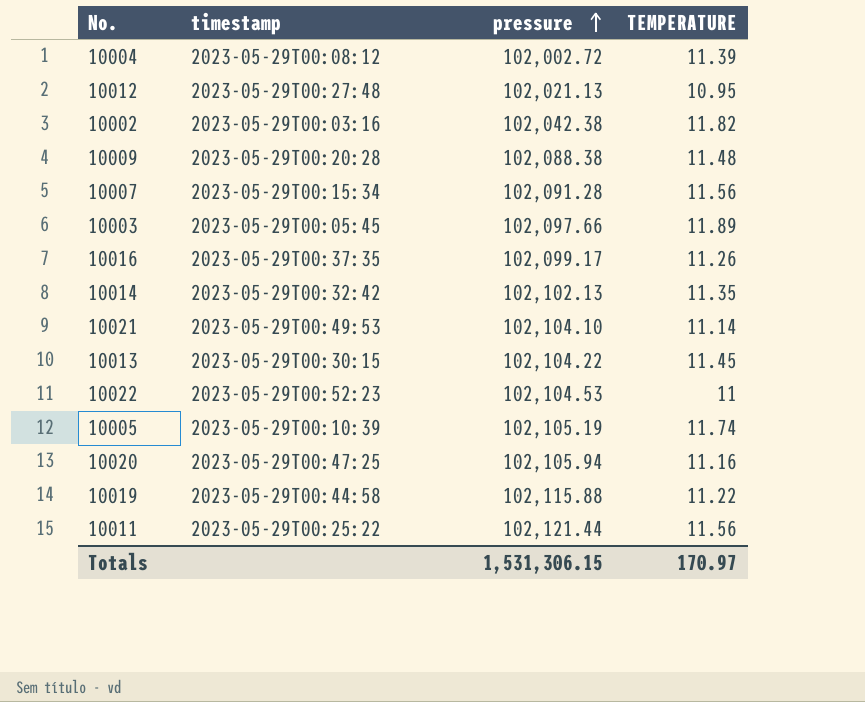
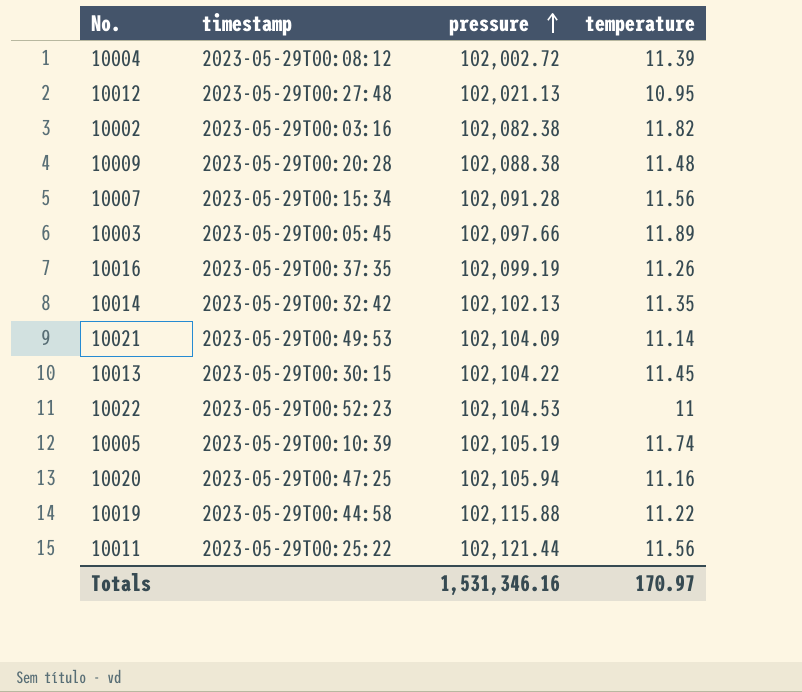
column name: TEMPERATURE -> temperature
10002 | pressure: 102,042.38 -> 102,082.38
10016 | pressure: 102,099.17 -> 102,099.19
10021 | pressure: 102,104.10 -> 102,104.09
Totals | pressure: 1,531,306.15 -> 1,531,346.16

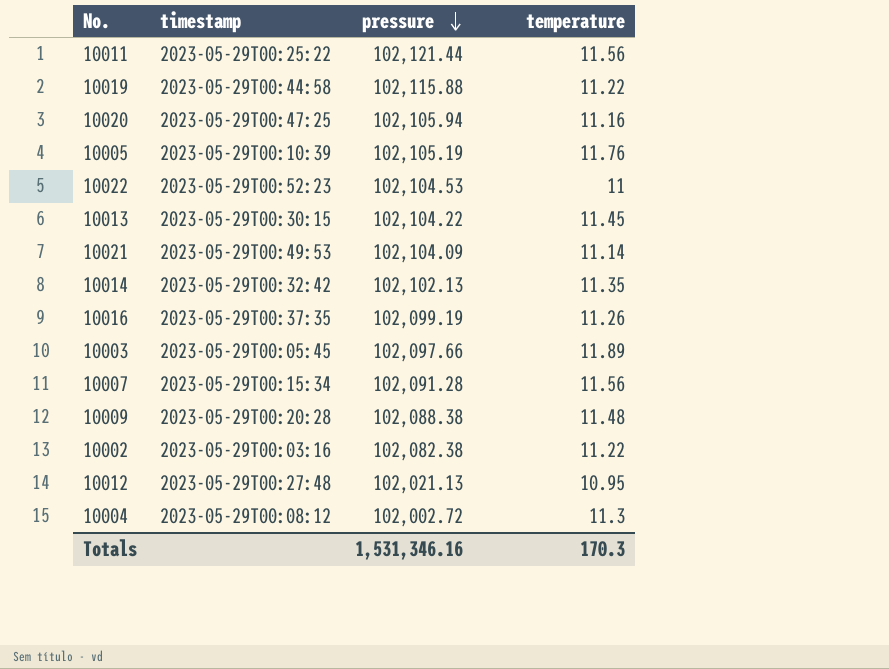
row order: pressure ascending -> pressure descending
10005 | temperature: 11.74 -> 11.76
10002 | temperature: 11.82 -> 11.22
10004 | temperature: 11.39 -> 11.3
Totals | temperature: 170.97 -> 170.3

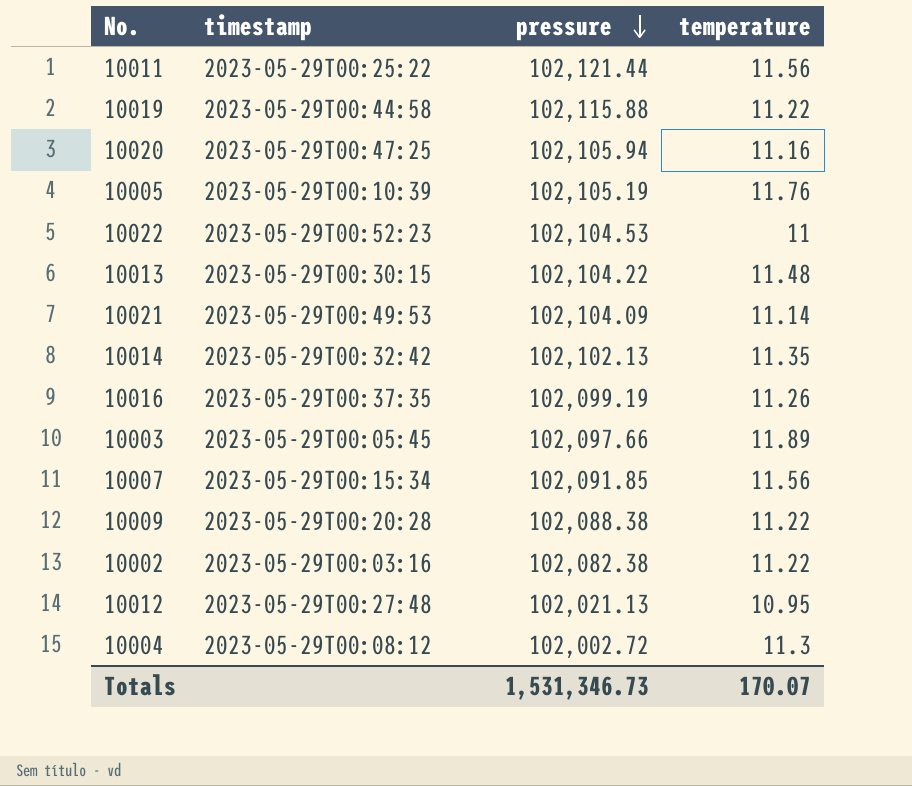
10013 | temperature: 11.45 -> 11.48
10007 | pressure: 102,091.28 -> 102,091.85
10009 | temperature: 11.48 -> 11.22
Totals | pressure: 1,531,346.16 -> 1,531,346.73
Totals | temperature: 170.3 -> 170.07

